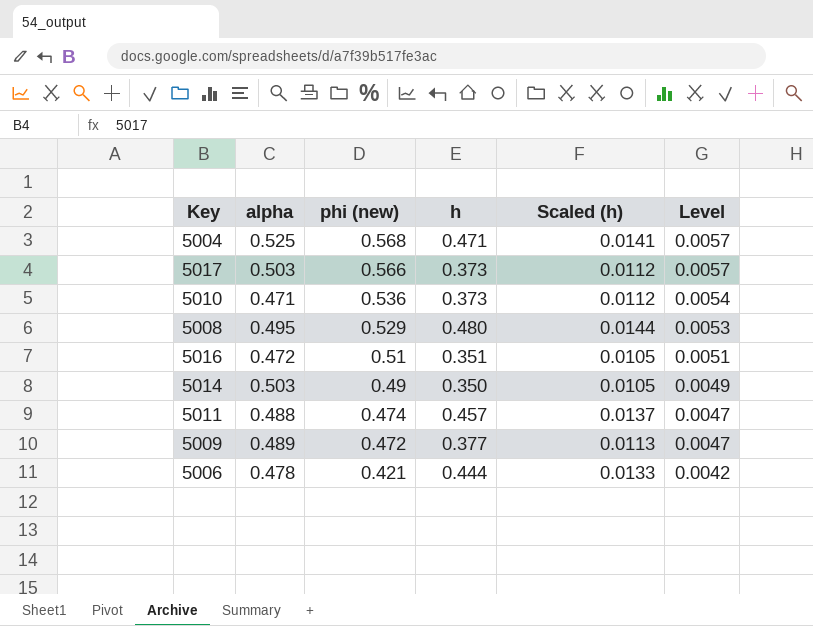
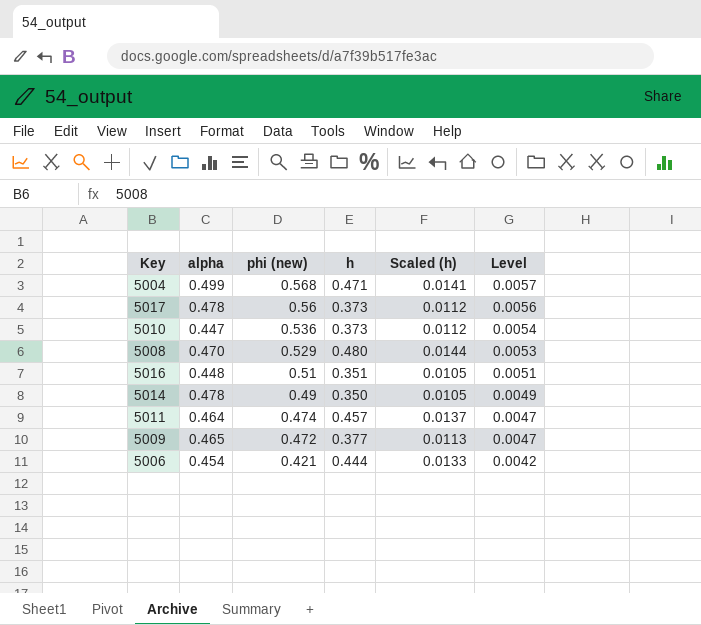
5004 | alpha: 0.525 -> 0.499
5017 | alpha: 0.503 -> 0.478
5017 | phi (new): 0.566 -> 0.56
5017 | Level: 0.0057 -> 0.0056
5010 | alpha: 0.471 -> 0.447
5008 | alpha: 0.495 -> 0.470
5016 | alpha: 0.472 -> 0.448
5014 | alpha: 0.503 -> 0.478
5011 | alpha: 0.488 -> 0.464
5009 | alpha: 0.489 -> 0.465
5006 | alpha: 0.478 -> 0.454

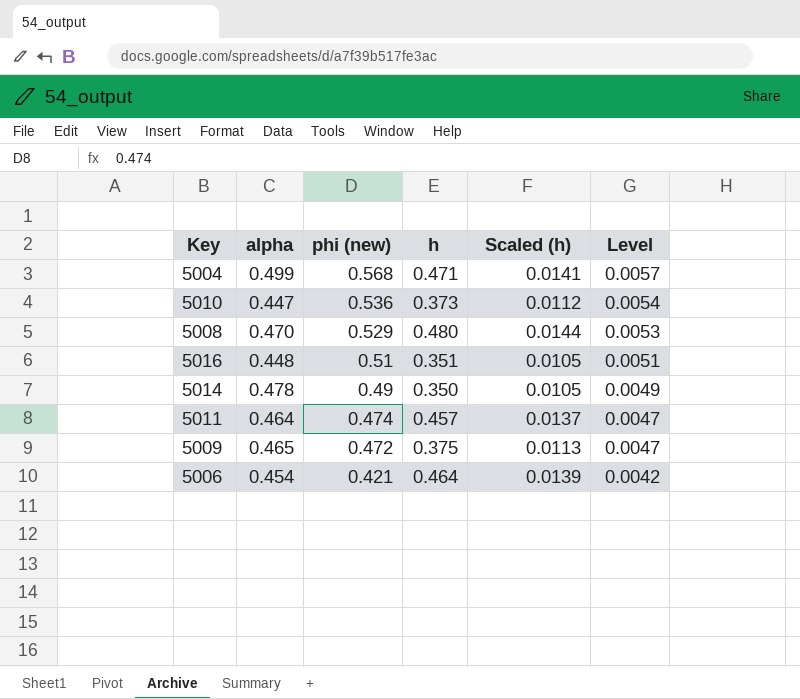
row 5017: 0.478 | 0.56 | 0.373 | 0.0112 | 0.0056 -> none
5009 | h: 0.377 -> 0.375
5006 | h: 0.444 -> 0.464
5006 | Scaled (h): 0.0133 -> 0.0139

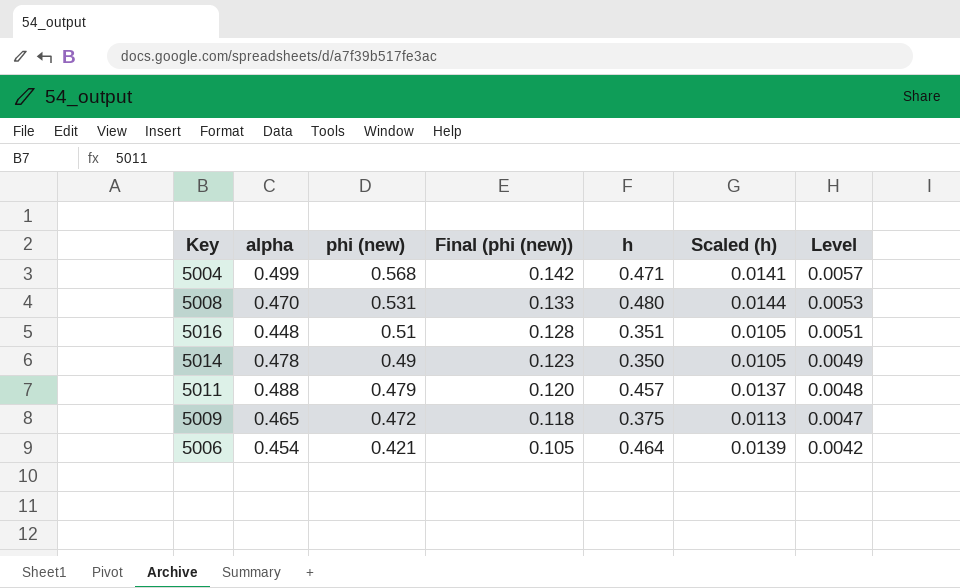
column Final (phi (new)) | formula: none -> [phi (new)] * 0.25
row 5010: 0.447 | 0.536 | 0.373 | 0.0112 | 0.0054 -> none
5008 | phi (new): 0.529 -> 0.531
5011 | alpha: 0.464 -> 0.488
5011 | phi (new): 0.474 -> 0.479
5011 | Level: 0.0047 -> 0.0048

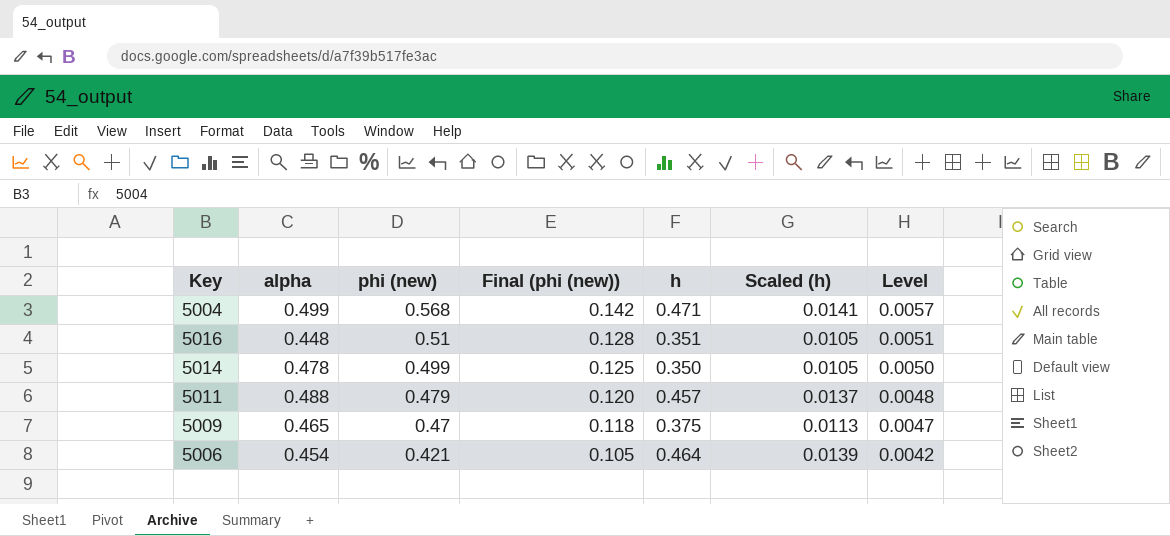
row 5008: 0.470 | 0.531 | 0.133 | 0.480 | 0.0144 | 0.0053 -> none
5014 | phi (new): 0.49 -> 0.499
5014 | Final (phi (new)): 0.123 -> 0.125
5014 | Level: 0.0049 -> 0.0050
5009 | phi (new): 0.472 -> 0.47

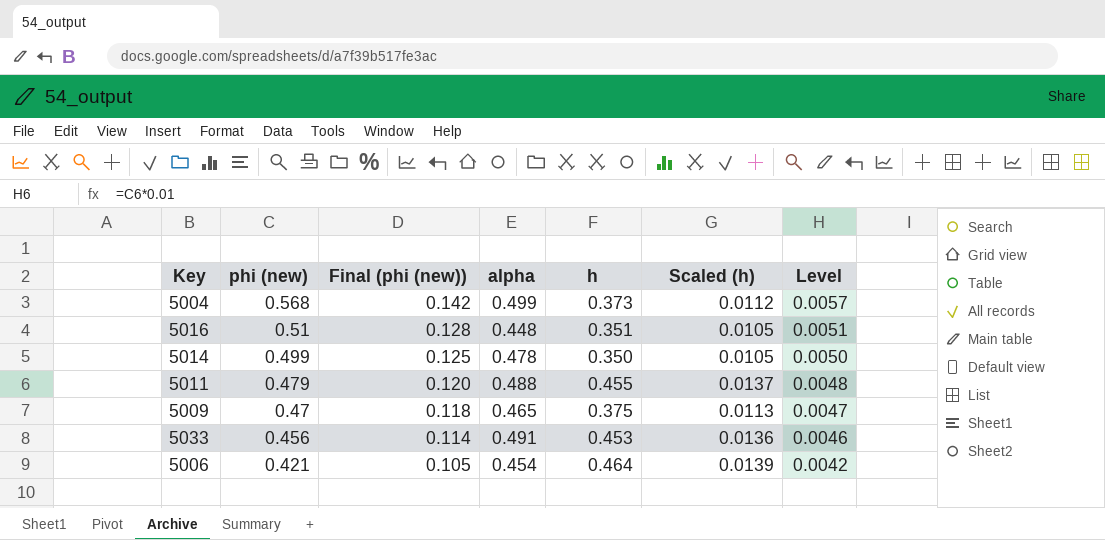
column alpha | position: 2 -> 4
5004 | h: 0.471 -> 0.373
5004 | Scaled (h): 0.0141 -> 0.0112
5011 | h: 0.457 -> 0.455
row 5033: none -> 0.456 | 0.114 | 0.491 | 0.453 | 0.0136 | 0.0046

